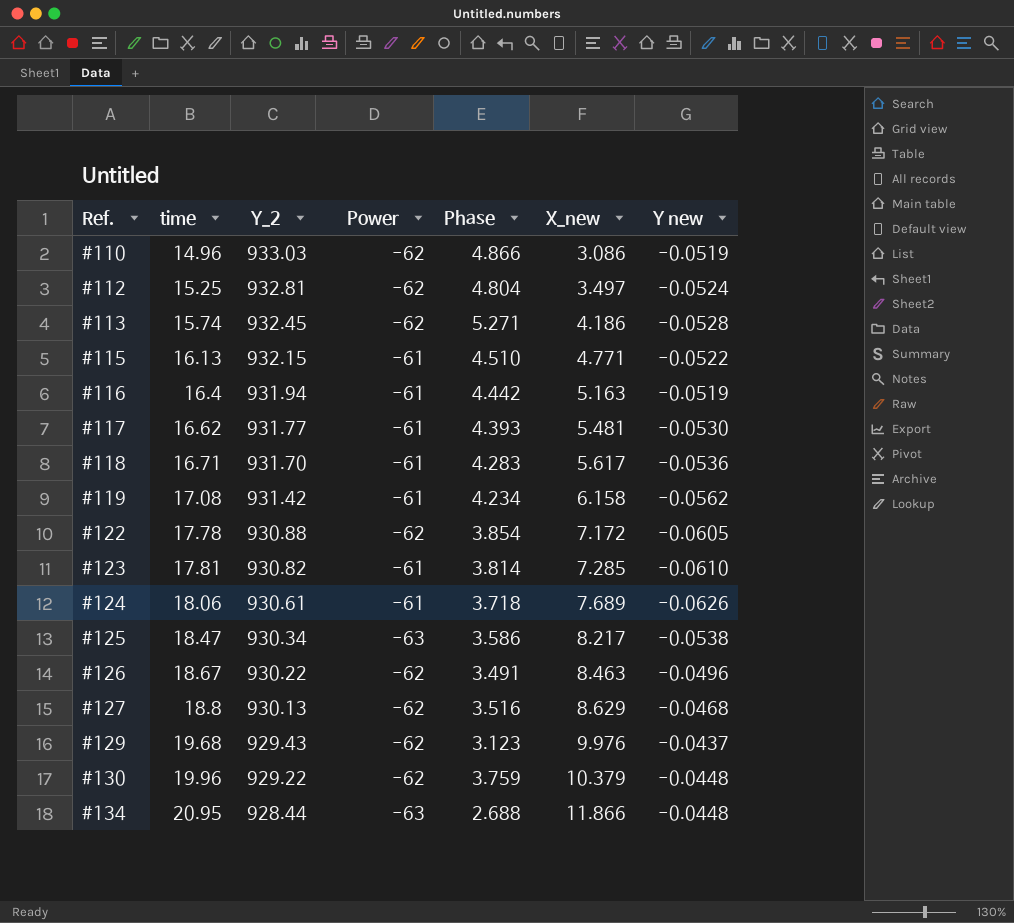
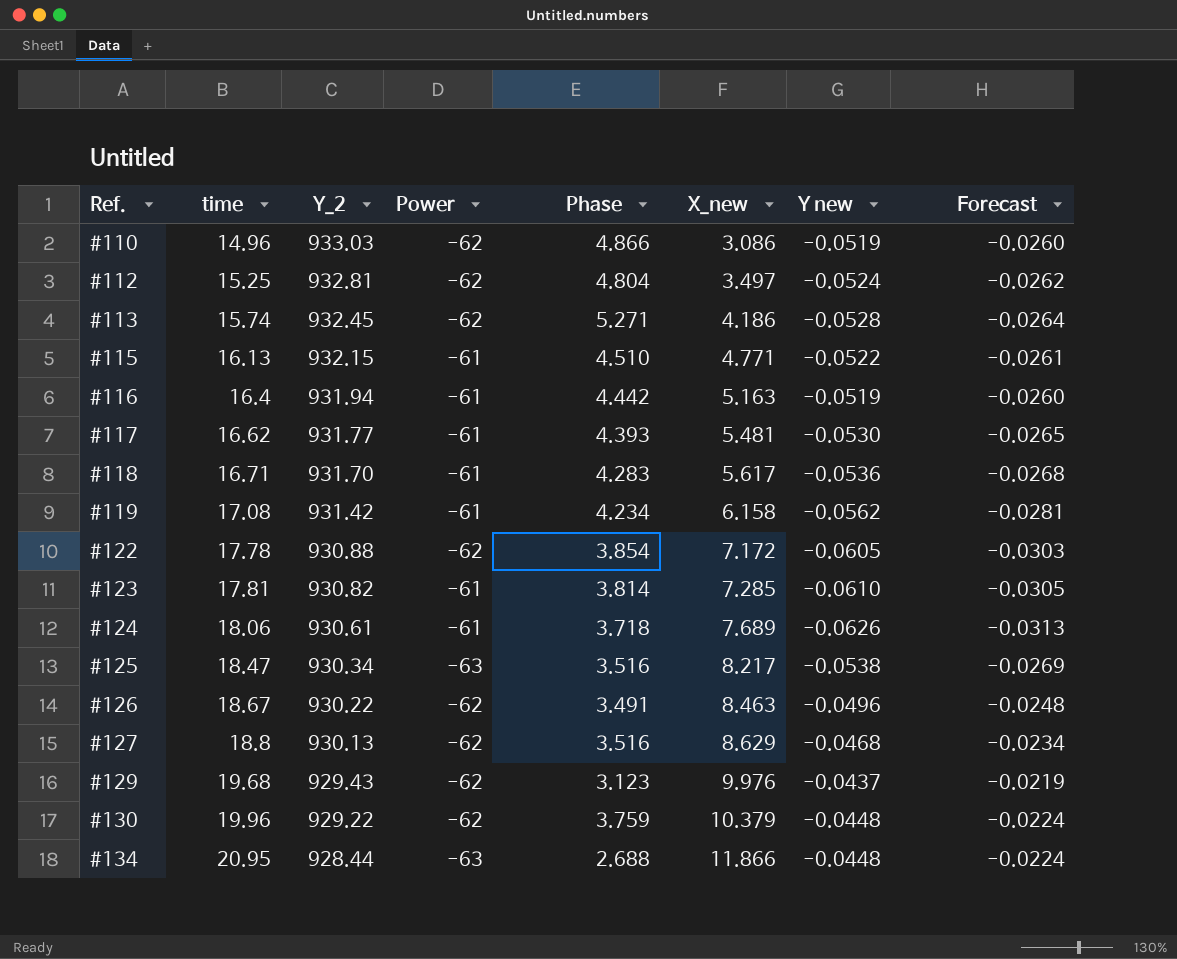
column Forecast | formula: none -> [Y new] * 0.5
#125 | Phase: 3.586 -> 3.516

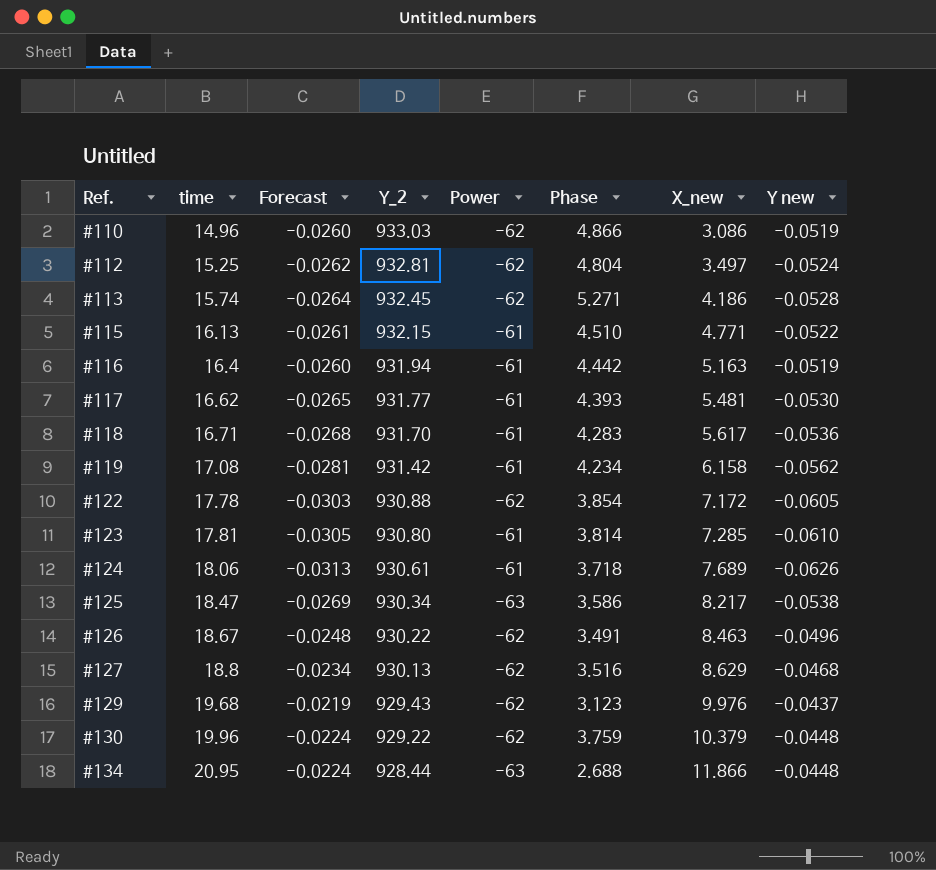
column Forecast | position: 8 -> 3
#123 | Y_2: 930.82 -> 930.80
#125 | Phase: 3.516 -> 3.586

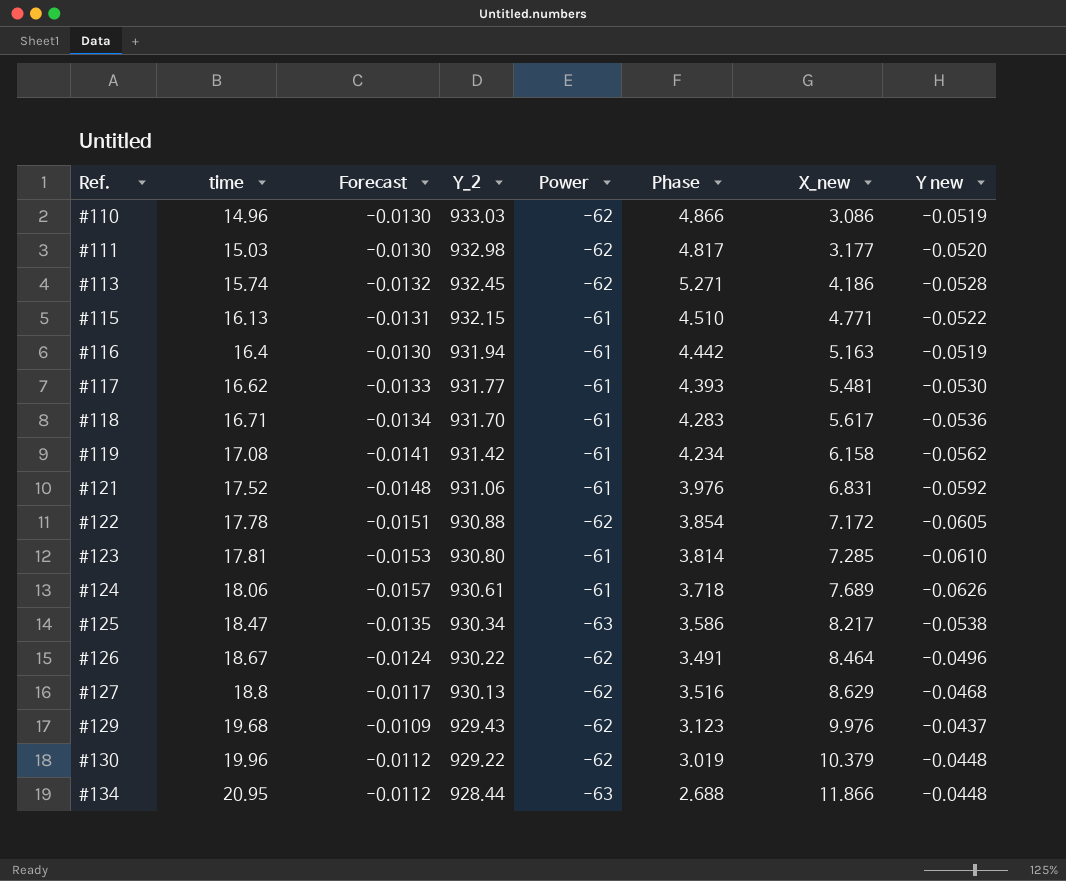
column Forecast | formula: [Y new] * 0.5 -> [Y new] * 0.25
row #112: 15.25 | -0.0262 | 932.81 | -62 | 4.804 | 3.497 | -0.0524 -> none
row #111: none -> 15.03 | -0.0130 | 932.98 | -62 | 4.817 | 3.177 | -0.0520
row #121: none -> 17.52 | -0.0148 | 931.06 | -61 | 3.976 | 6.831 | -0.0592
#126 | X_new: 8.463 -> 8.464
#130 | Phase: 3.759 -> 3.019

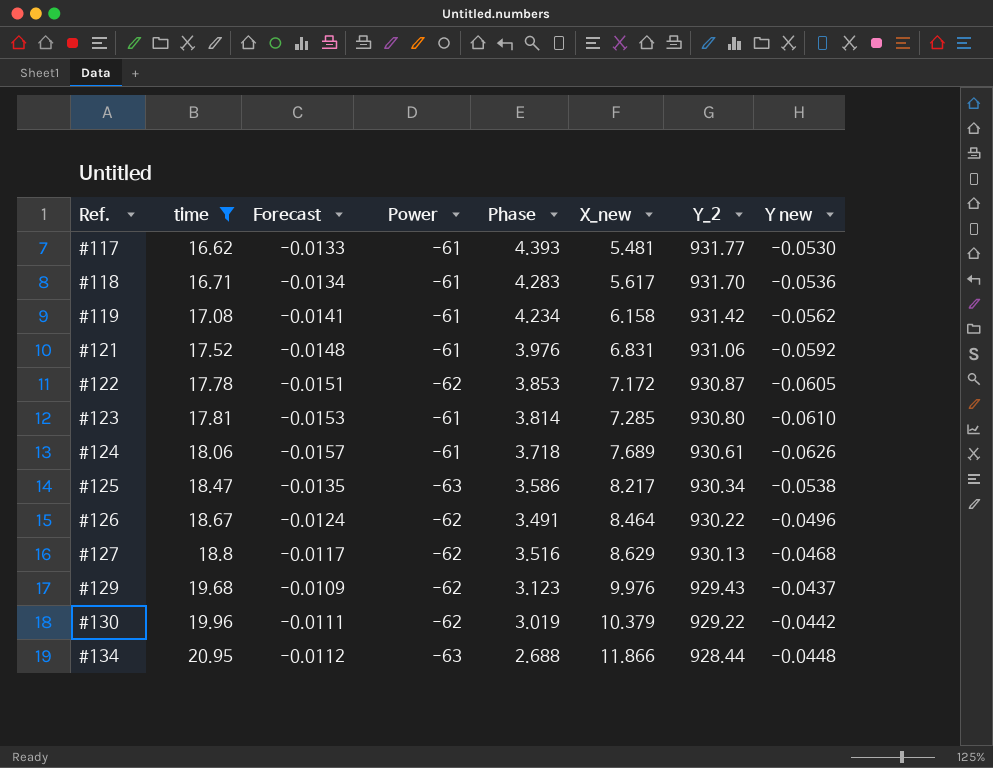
filter: none -> time >= 16.62
column Y_2 | position: 4 -> 7
#122 | Phase: 3.854 -> 3.853
#122 | Y_2: 930.88 -> 930.87
#130 | Forecast: -0.0112 -> -0.0111
#130 | Y new: -0.0448 -> -0.0442

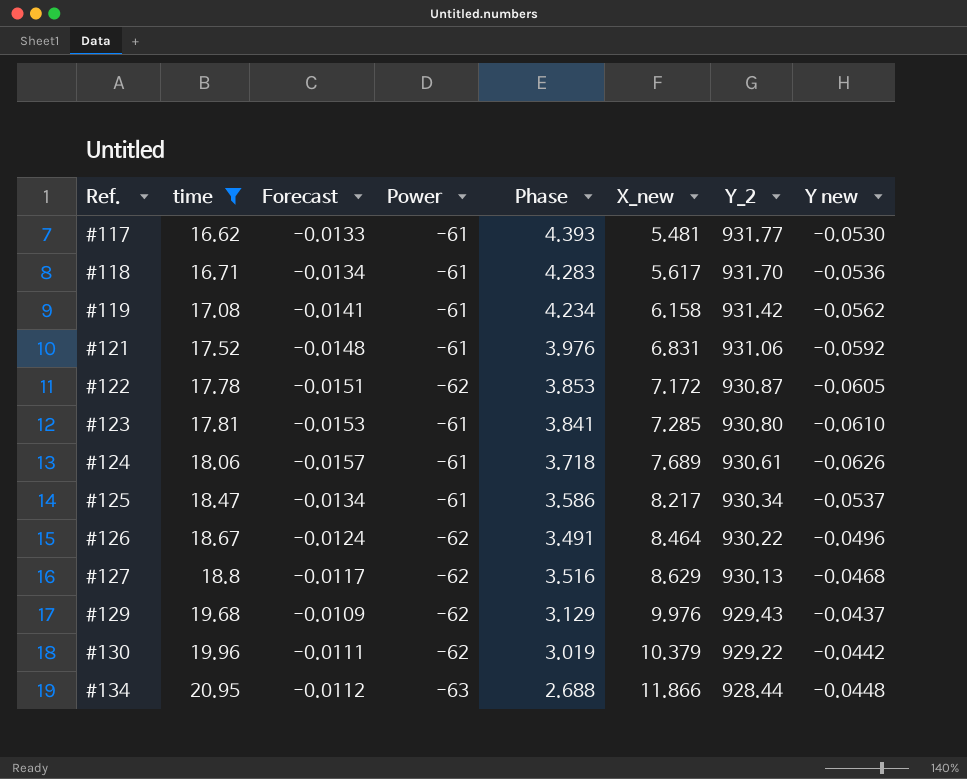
#123 | Phase: 3.814 -> 3.841
#125 | Forecast: -0.0135 -> -0.0134
#125 | Power: -63 -> -61
#125 | Y new: -0.0538 -> -0.0537
#129 | Phase: 3.123 -> 3.129

